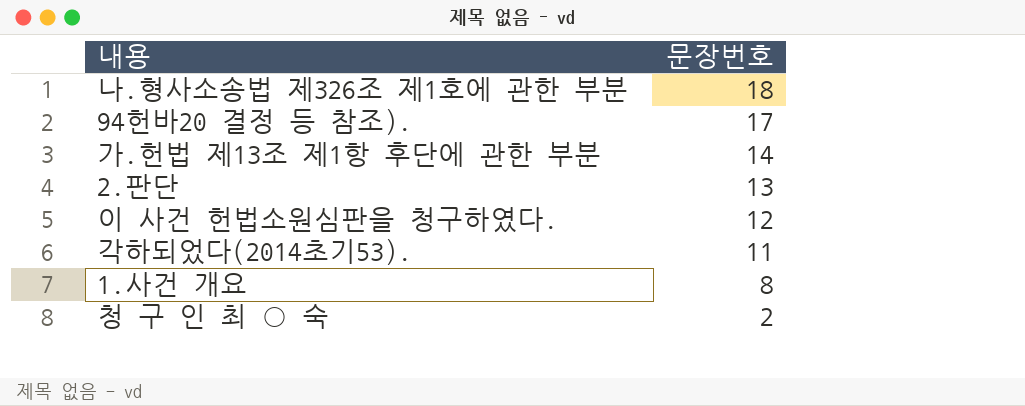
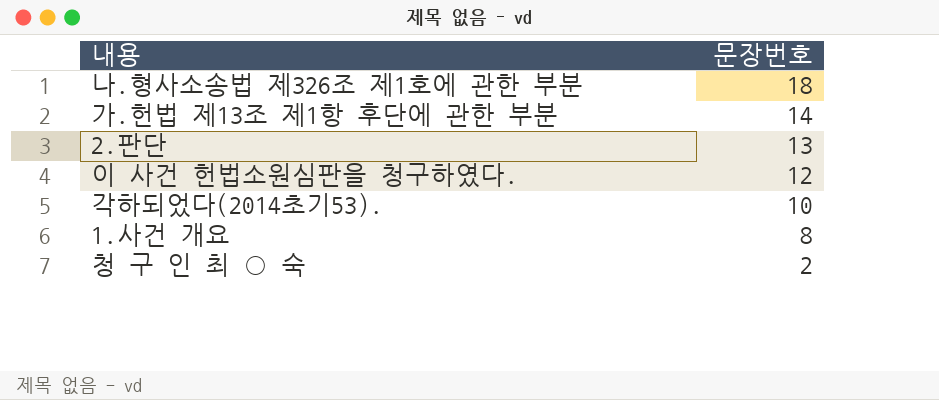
row 94헌바20 결정 등 참조).: 17 -> none
각하되었다(2014초기53). | 문장번호: 11 -> 10

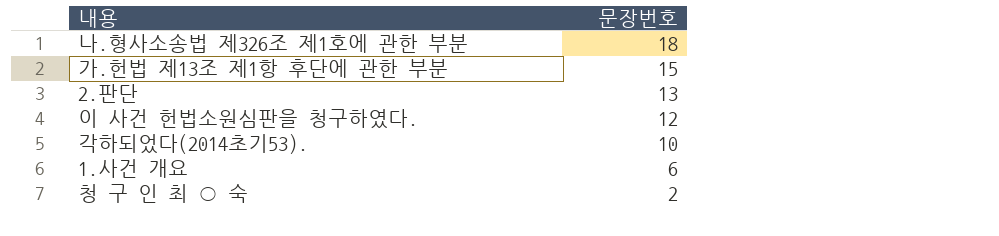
가.헌법 제13조 제1항 후단에 관한 부분 | 문장번호: 14 -> 15
1.사건 개요 | 문장번호: 8 -> 6

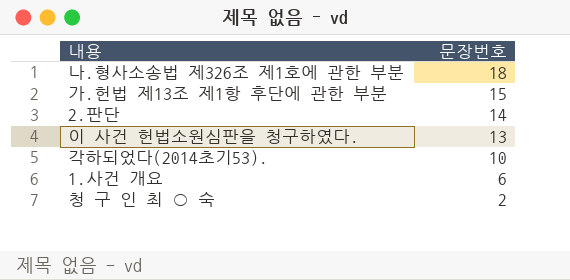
2.판단 | 문장번호: 13 -> 14
이 사건 헌법소원심판을 청구하였다. | 문장번호: 12 -> 13

